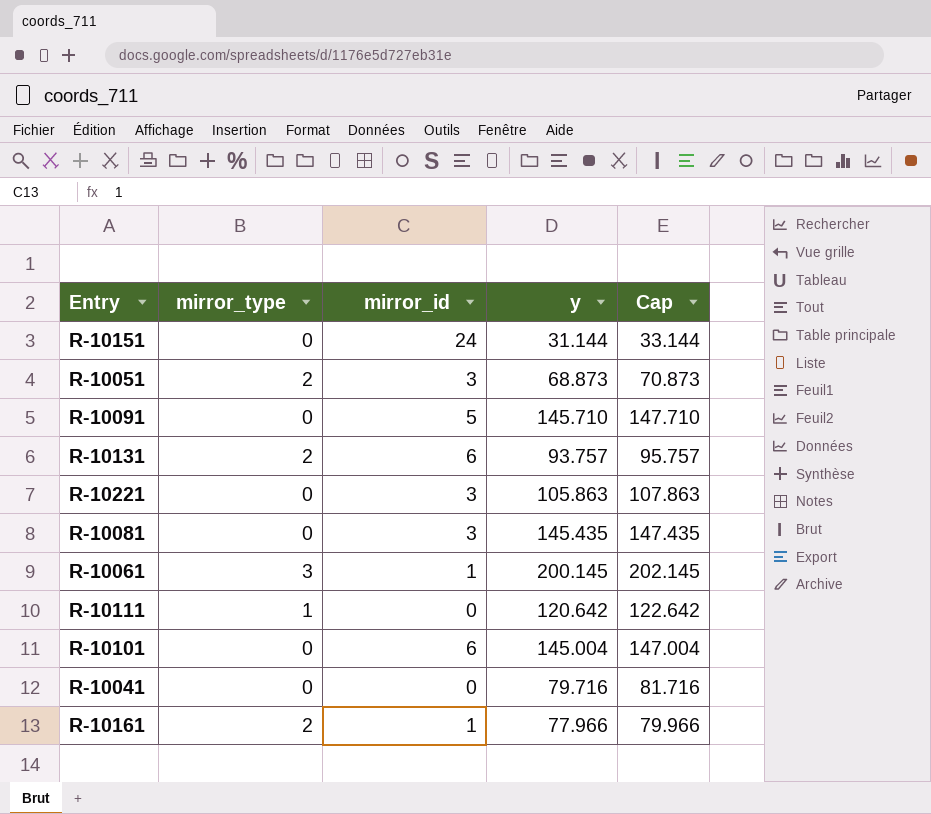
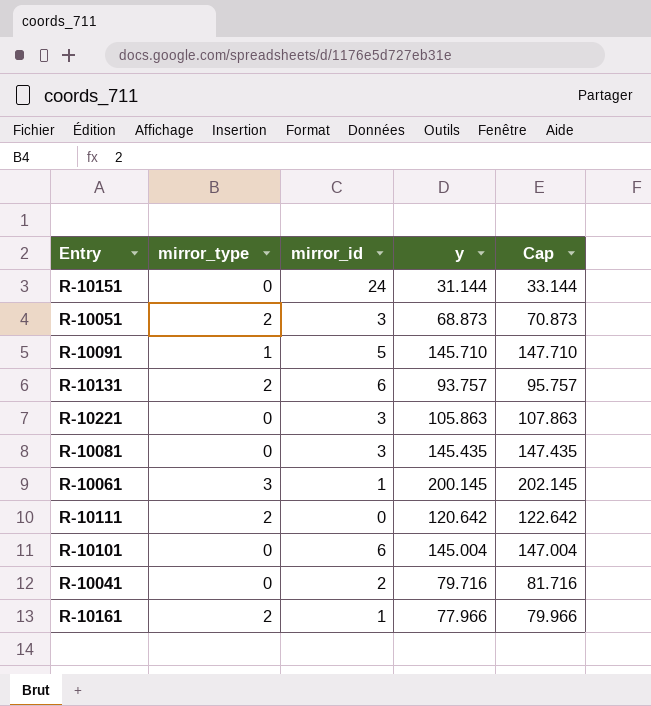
R-10091 | mirror_type: 0 -> 1
R-10111 | mirror_type: 1 -> 2
R-10041 | mirror_id: 0 -> 2

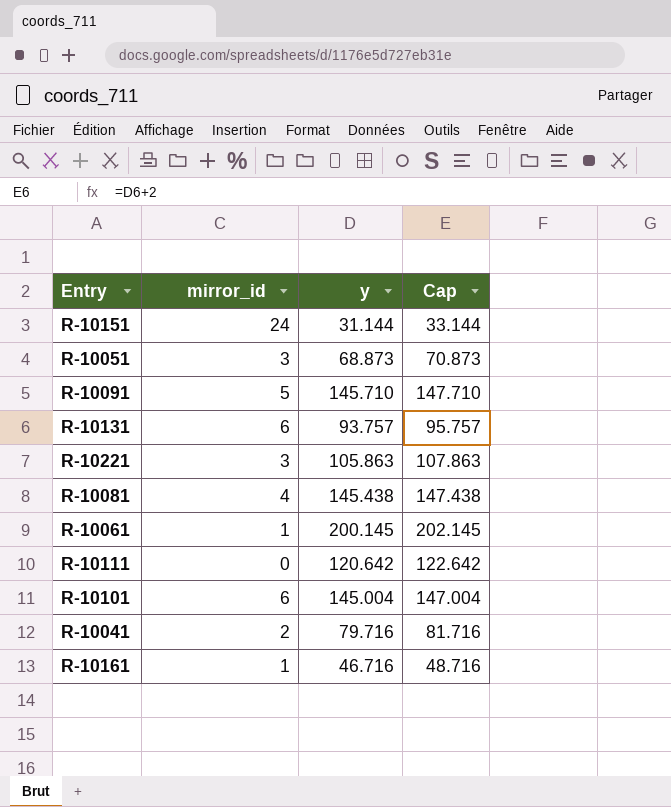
column mirror_type | position: 2 -> none
R-10081 | mirror_id: 3 -> 4
R-10081 | y: 145.435 -> 145.438
R-10081 | Cap: 147.435 -> 147.438
R-10161 | y: 77.966 -> 46.716
R-10161 | Cap: 79.966 -> 48.716

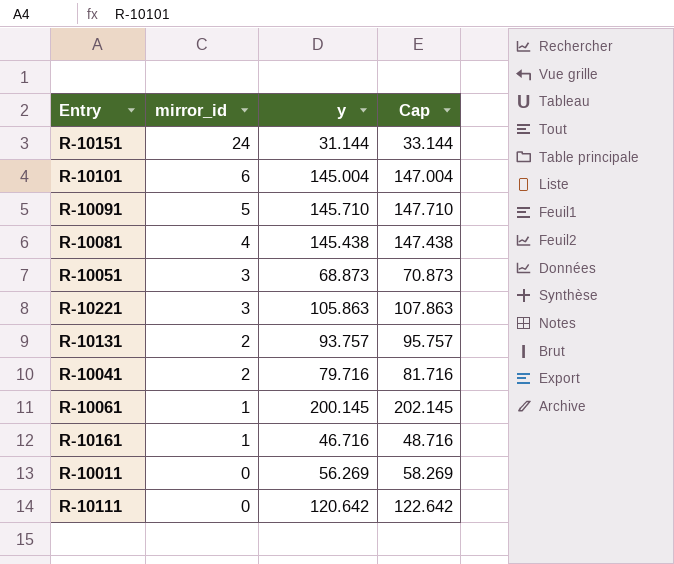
row order: none -> mirror_id descending
R-10131 | mirror_id: 6 -> 2
row R-10011: none -> 0 | 56.269 | 58.269

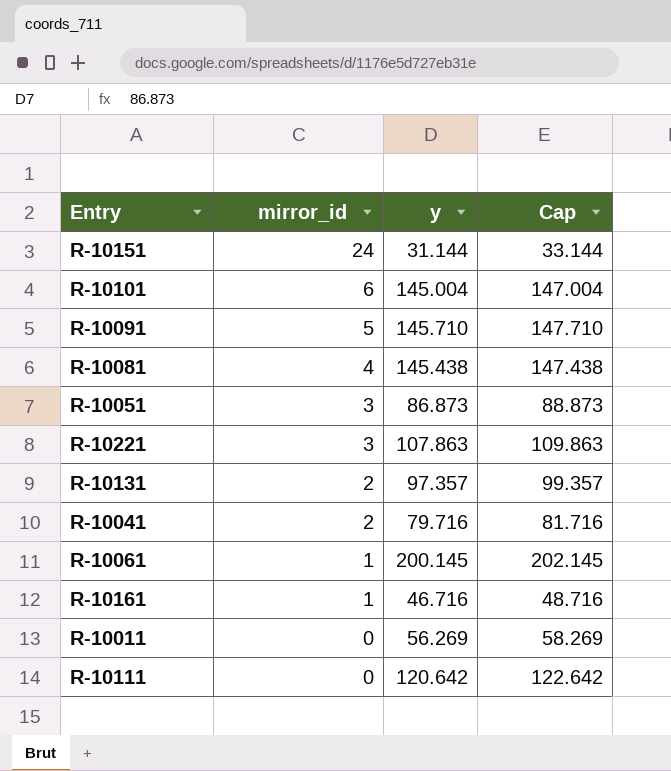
R-10051 | y: 68.873 -> 86.873
R-10051 | Cap: 70.873 -> 88.873
R-10221 | y: 105.863 -> 107.863
R-10221 | Cap: 107.863 -> 109.863
R-10131 | y: 93.757 -> 97.357
R-10131 | Cap: 95.757 -> 99.357

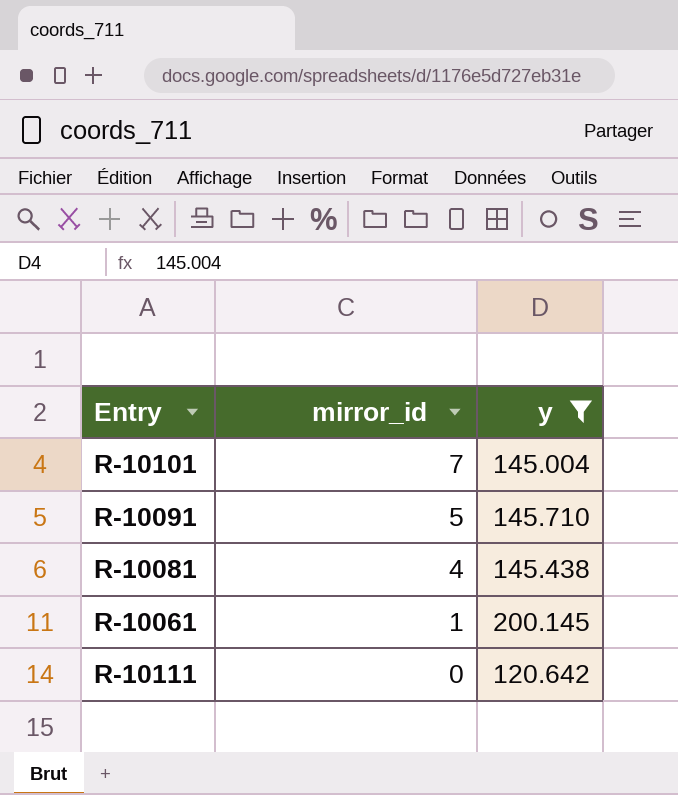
filter: none -> y >= 120.642
column Cap | formula: [y] + 2 -> none
R-10101 | mirror_id: 6 -> 7

